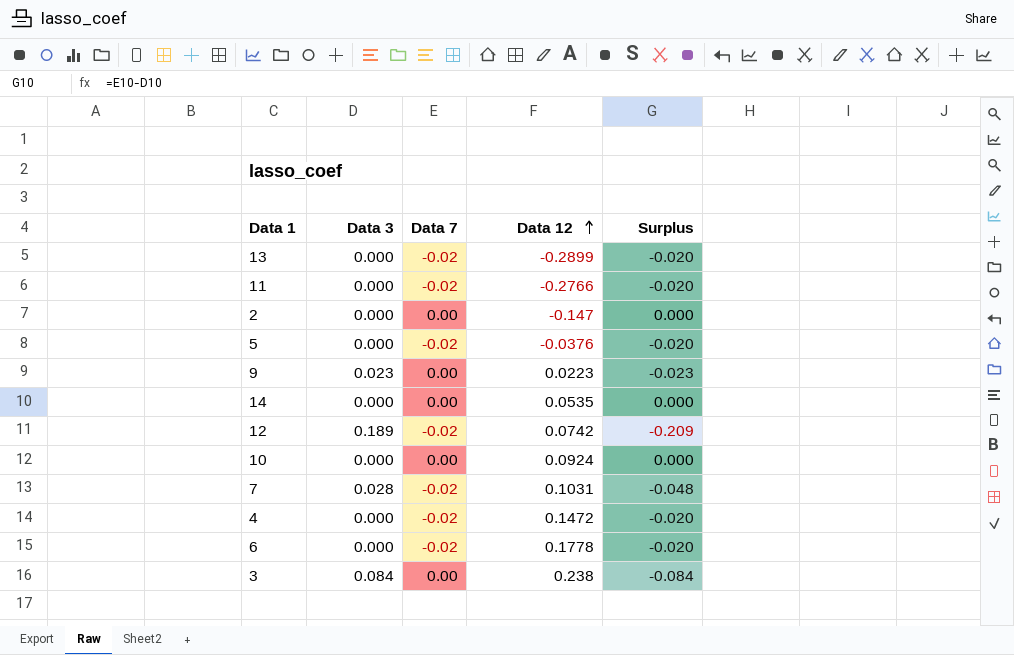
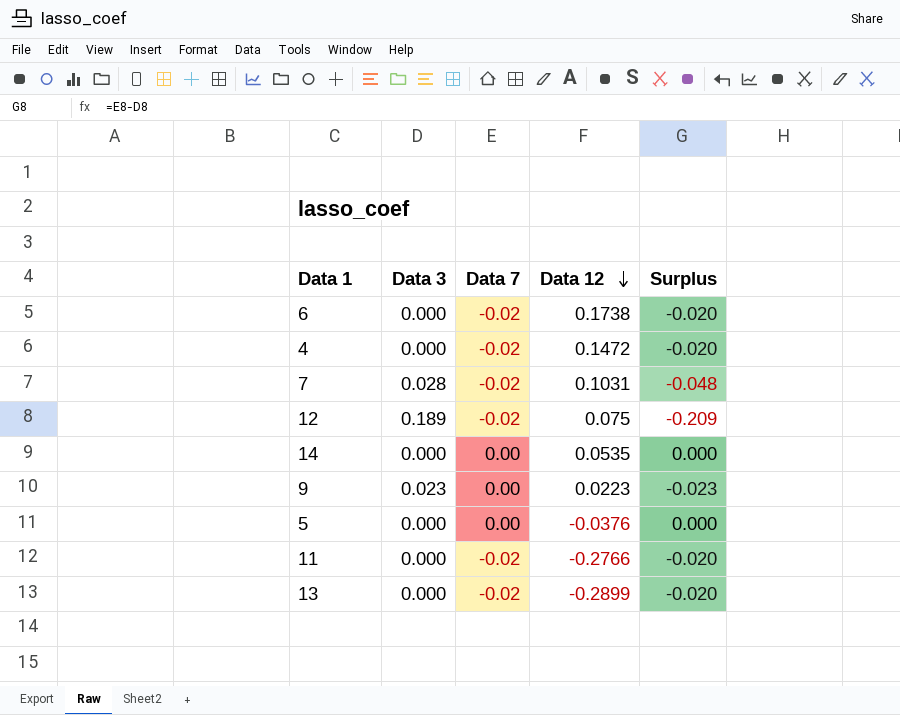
row order: Data 12 ascending -> Data 12 descending
row 2: 0.000 | 0.00 | -0.147 | 0.000 -> none
row 10: 0.000 | 0.00 | 0.0924 | 0.000 -> none
row 3: 0.084 | 0.00 | 0.238 | -0.084 -> none
6 | Data 12: 0.1778 -> 0.1738
12 | Data 12: 0.0742 -> 0.075
5 | Data 7: -0.02 -> 0.00
5 | Surplus: -0.020 -> 0.000

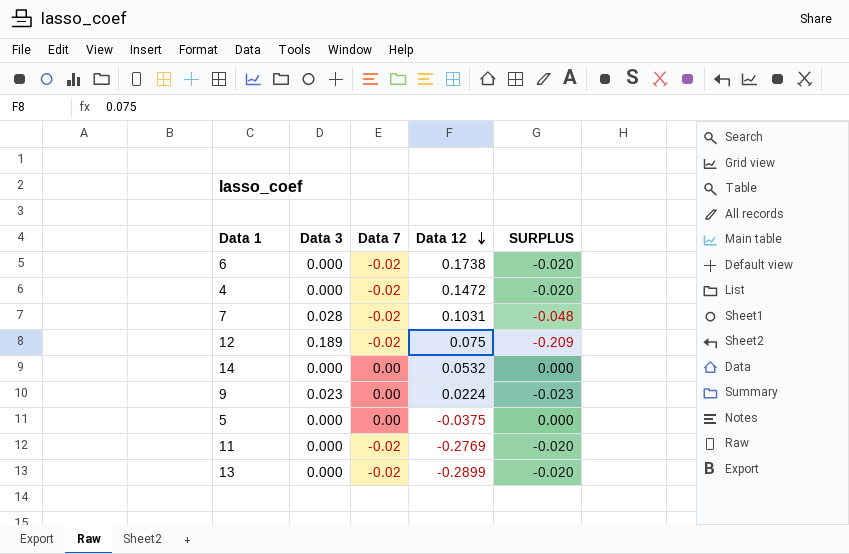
column name: Surplus -> SURPLUS
14 | Data 12: 0.0535 -> 0.0532
9 | Data 12: 0.0223 -> 0.0224
5 | Data 12: -0.0376 -> -0.0375
11 | Data 12: -0.2766 -> -0.2769

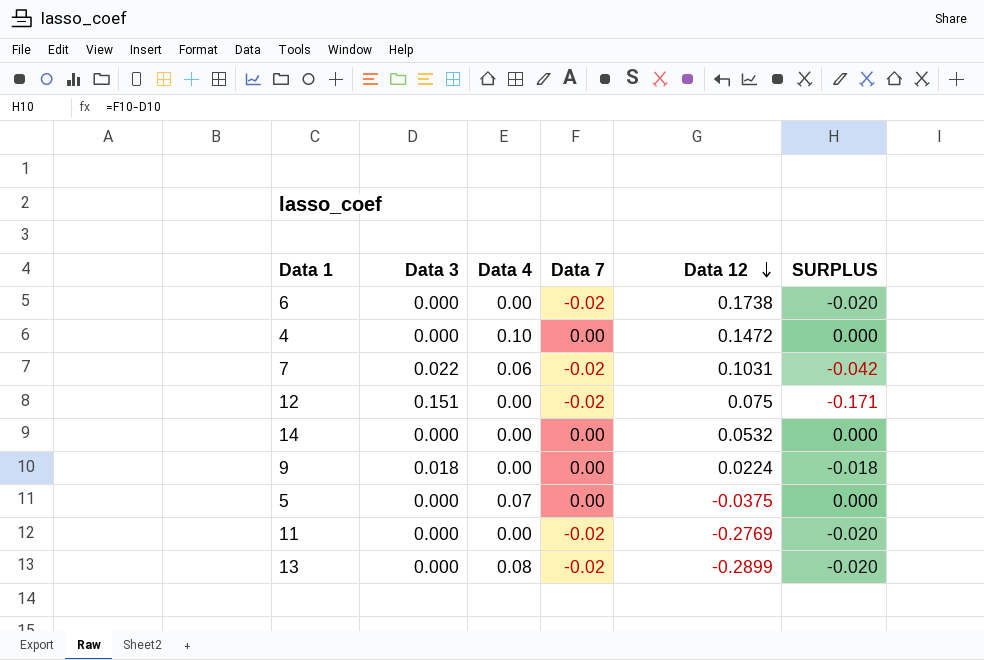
column Data 4 | position: none -> 3
4 | Data 7: -0.02 -> 0.00
4 | SURPLUS: -0.020 -> 0.000
7 | Data 3: 0.028 -> 0.022
7 | SURPLUS: -0.048 -> -0.042
12 | Data 3: 0.189 -> 0.151
12 | SURPLUS: -0.209 -> -0.171
9 | Data 3: 0.023 -> 0.018
9 | SURPLUS: -0.023 -> -0.018

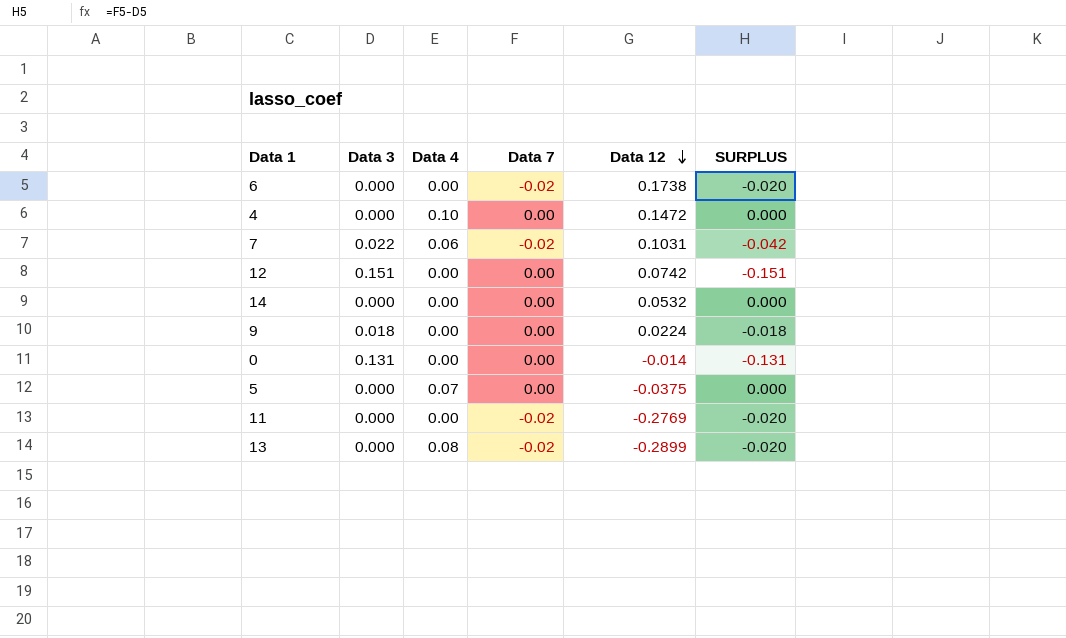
12 | Data 7: -0.02 -> 0.00
12 | Data 12: 0.075 -> 0.0742
12 | SURPLUS: -0.171 -> -0.151
row 0: none -> 0.131 | 0.00 | 0.00 | -0.014 | -0.131

